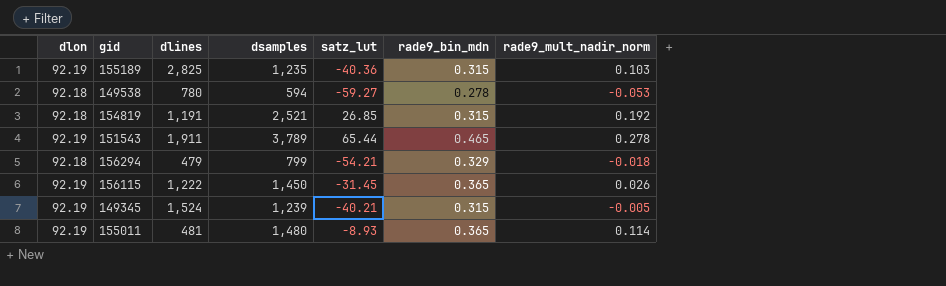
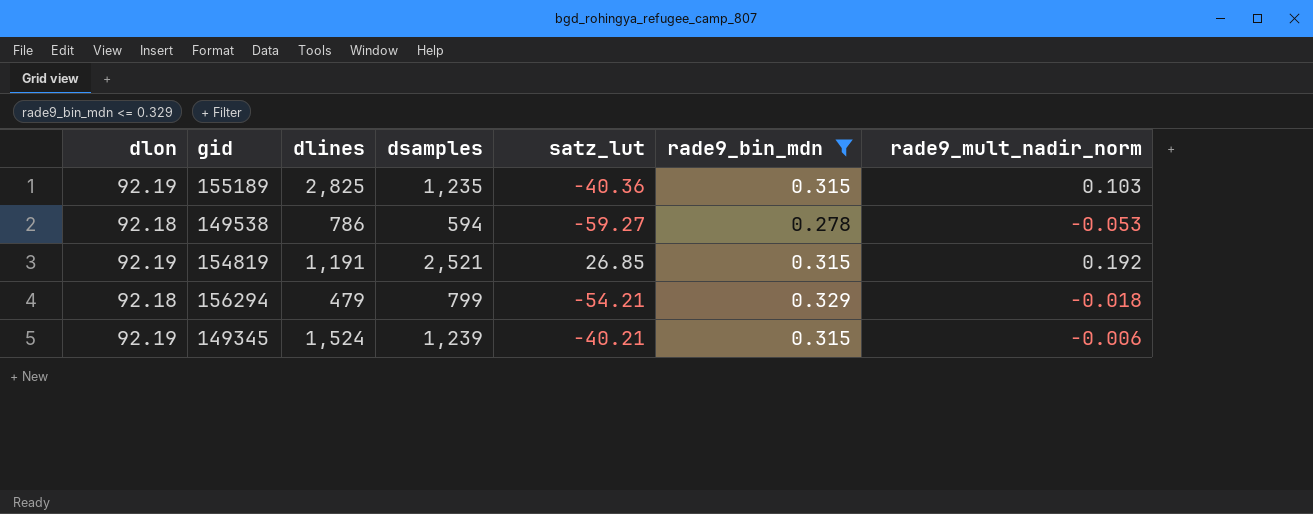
filter: none -> rade9_bin_mdn <= 0.329
149538 | dlines: 780 -> 786
154819 | dlon: 92.18 -> 92.19
149345 | rade9_mult_nadir_norm: -0.005 -> -0.006

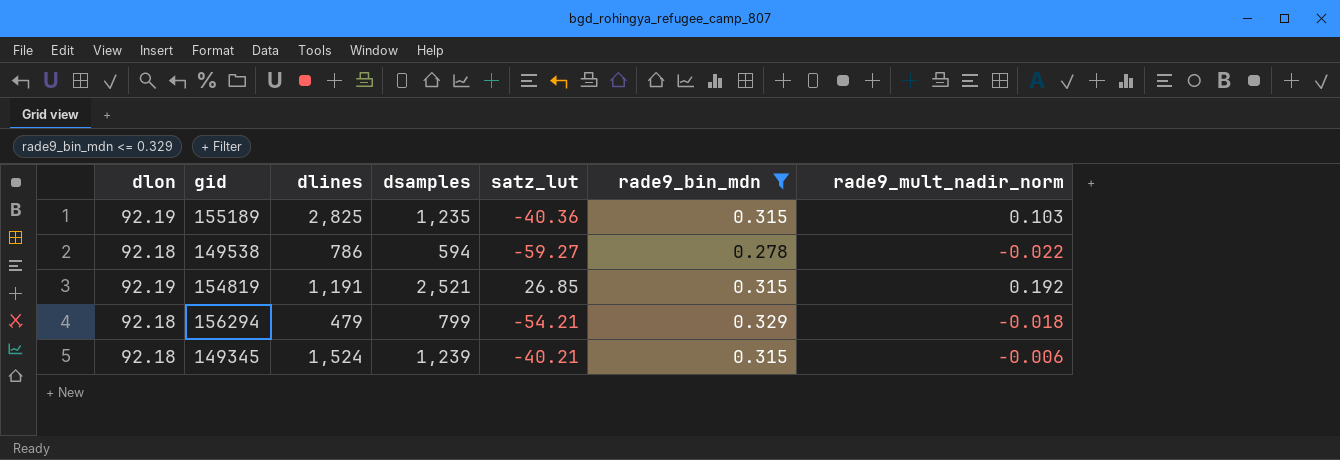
149538 | rade9_mult_nadir_norm: -0.053 -> -0.022
149345 | dlon: 92.19 -> 92.18

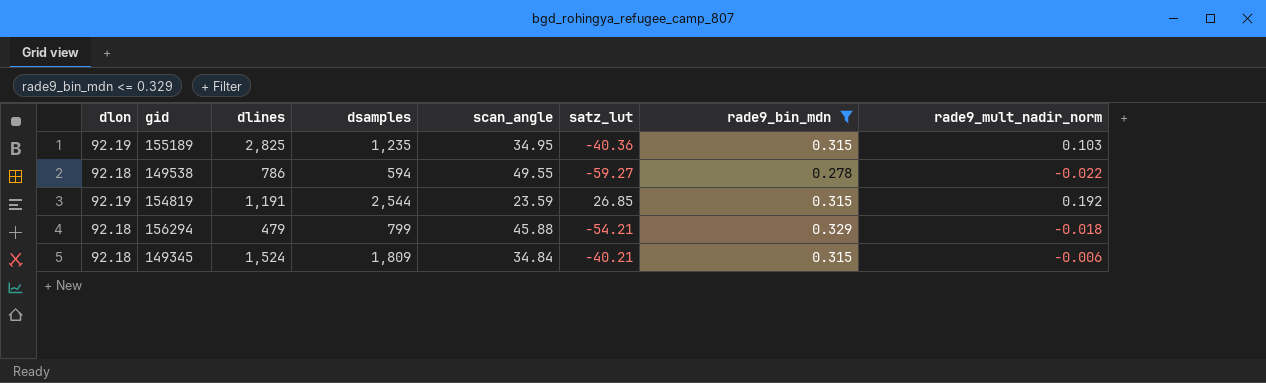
column scan_angle | position: none -> 5
154819 | dsamples: 2,521 -> 2,544
149345 | dsamples: 1,239 -> 1,809

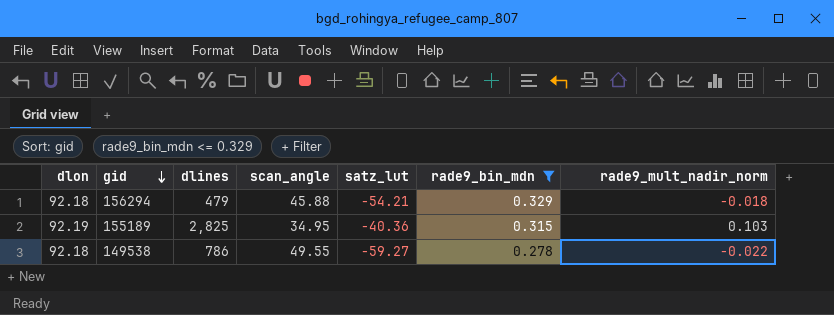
row order: none -> gid descending
column dsamples | position: 4 -> none
row 154819: 92.19 | 1,191 | 2,544 | 23.59 | 26.85 | 0.315 | 0.192 -> none
row 149345: 92.18 | 1,524 | 1,809 | 34.84 | -40.21 | 0.315 | -0.006 -> none

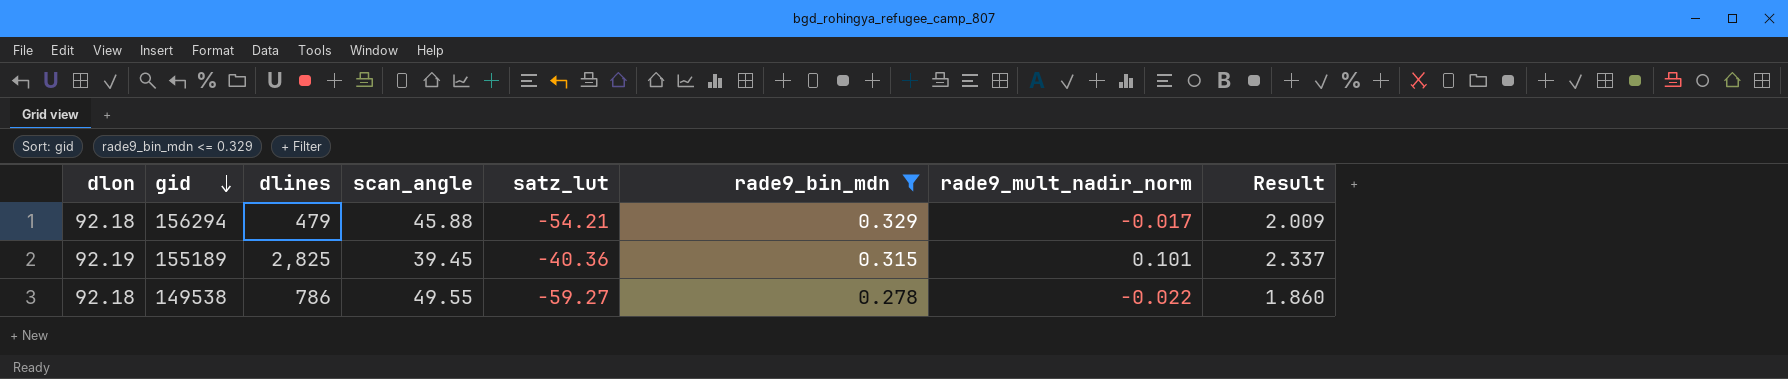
column Result | formula: none -> [dlon] / [scan_angle]
156294 | rade9_mult_nadir_norm: -0.018 -> -0.017
155189 | scan_angle: 34.95 -> 39.45
155189 | rade9_mult_nadir_norm: 0.103 -> 0.101

